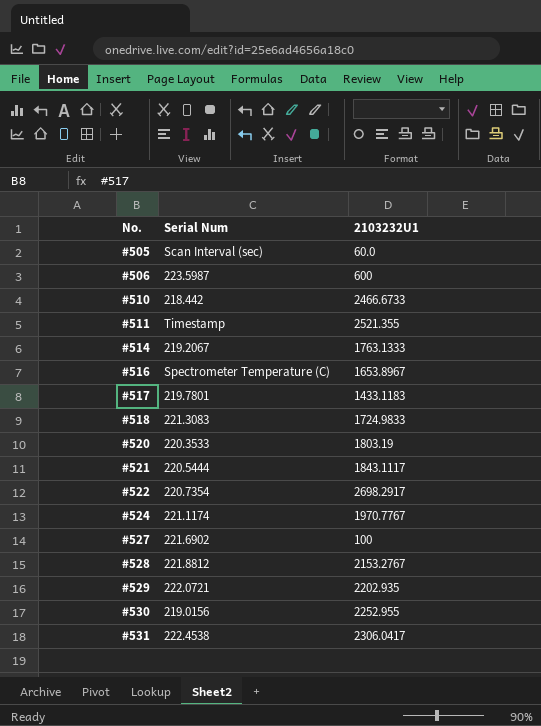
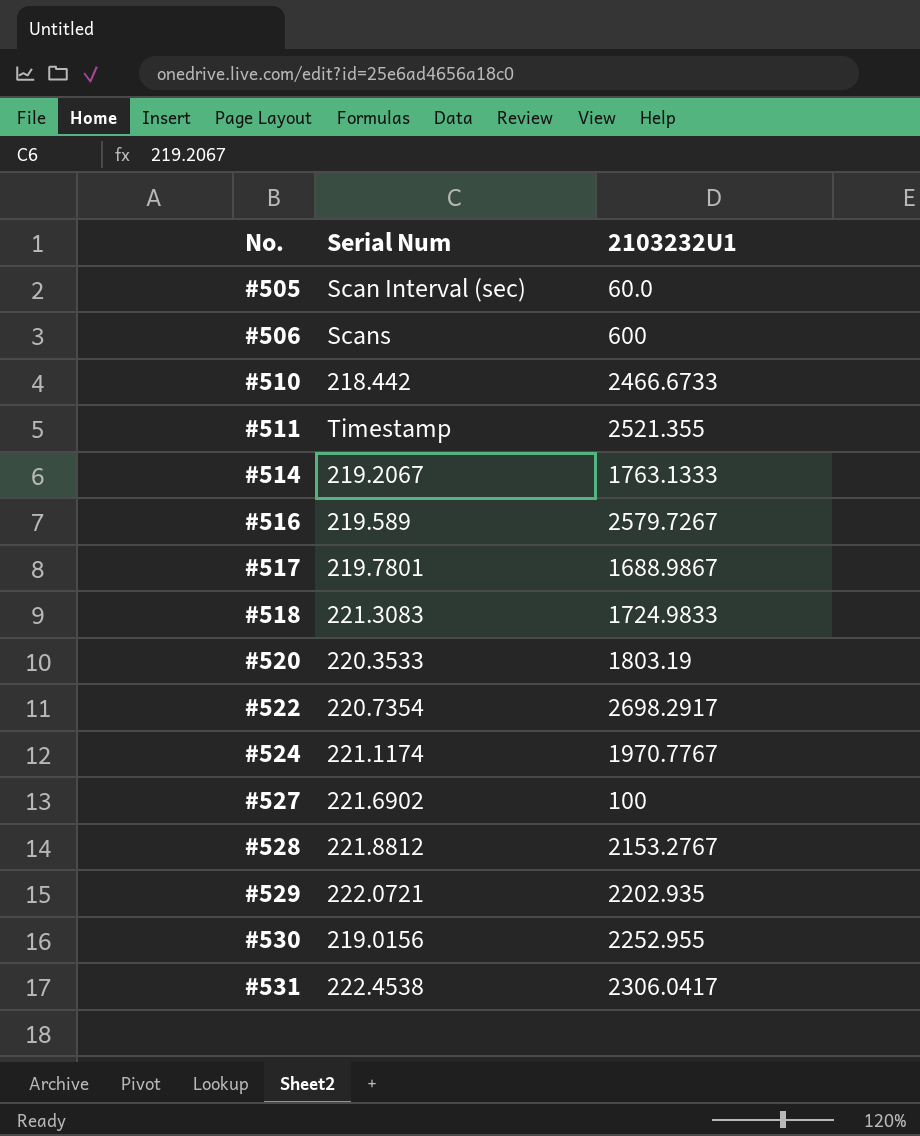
row #521: 220.5444 | 1843.1117 -> none
#506 | Serial Num: 223.5987 -> Scans
#516 | Serial Num: Spectrometer Temperature (C) -> 219.589
#516 | 2103232U1: 1653.8967 -> 2579.7267
#517 | 2103232U1: 1433.1183 -> 1688.9867

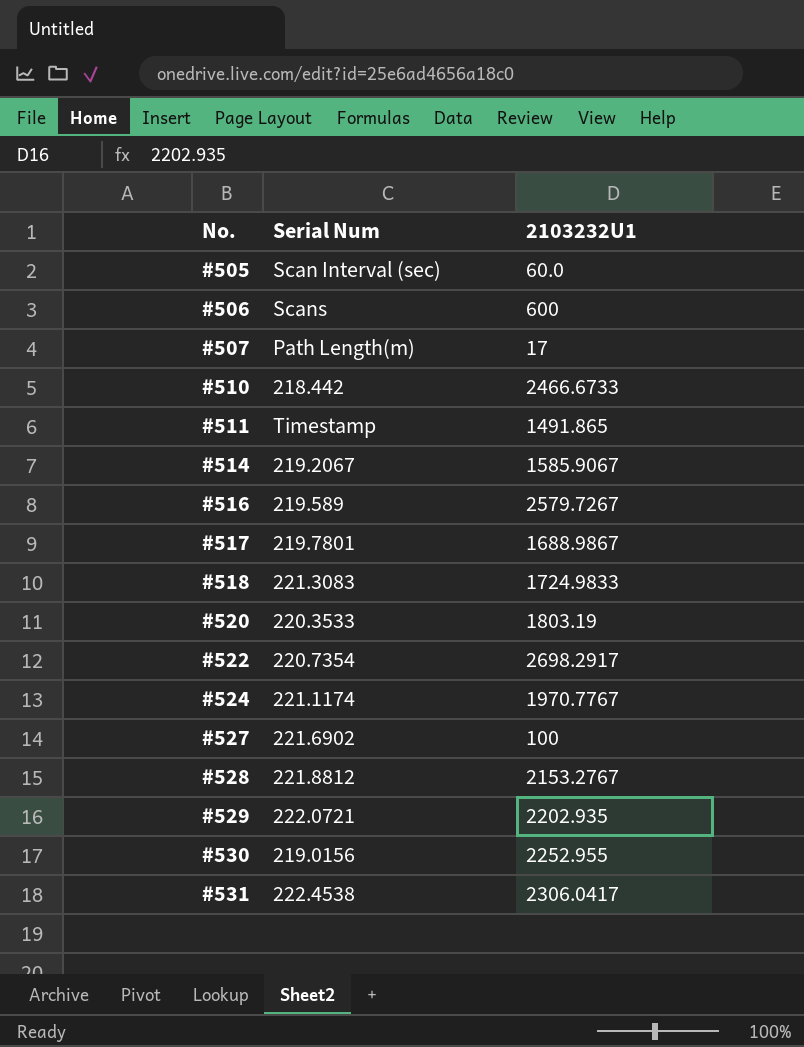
row #507: none -> Path Length(m) | 17
#511 | 2103232U1: 2521.355 -> 1491.865
#514 | 2103232U1: 1763.1333 -> 1585.9067

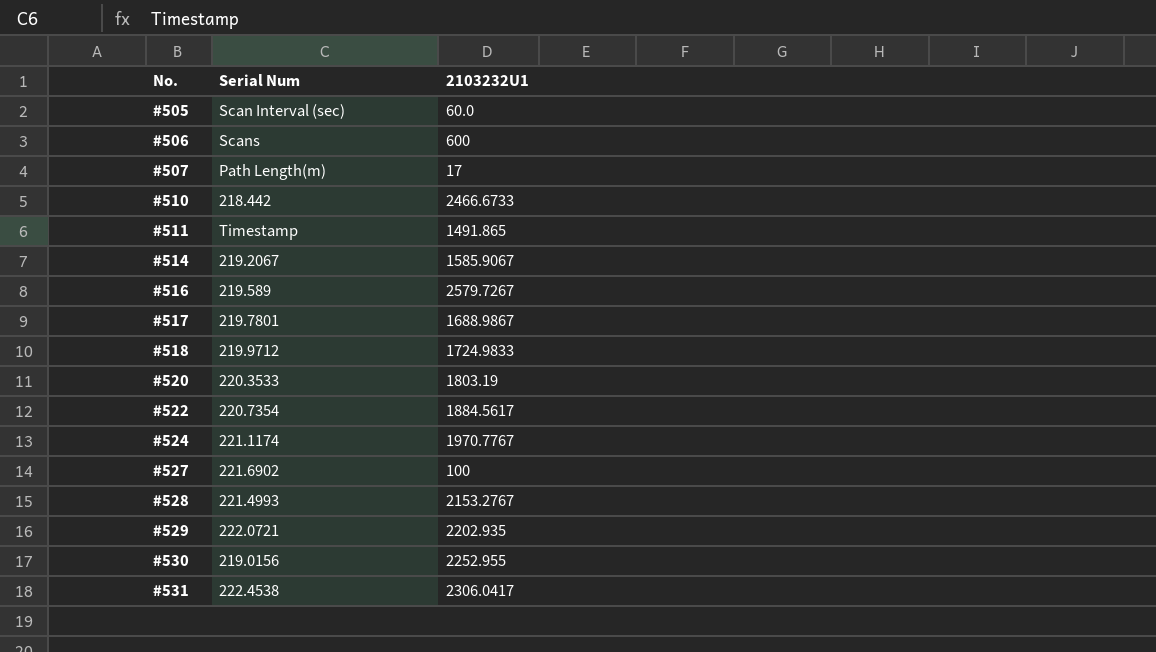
#518 | Serial Num: 221.3083 -> 219.9712
#522 | 2103232U1: 2698.2917 -> 1884.5617
#528 | Serial Num: 221.8812 -> 221.4993

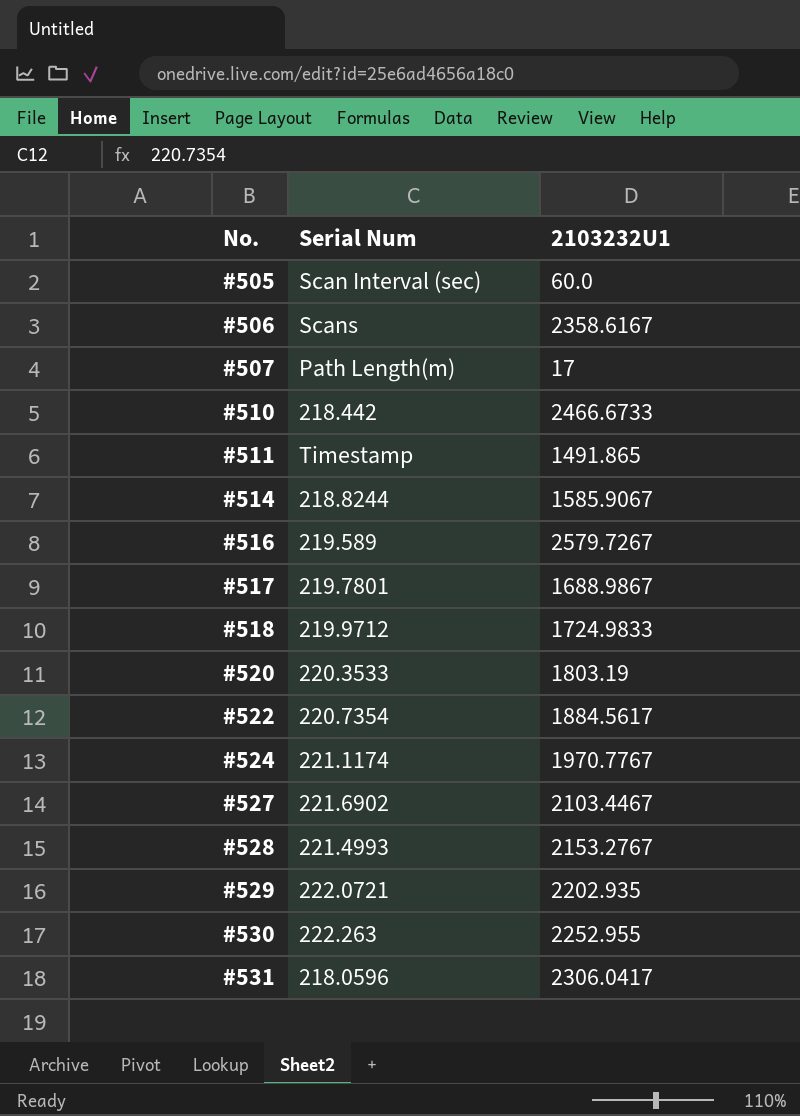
#506 | 2103232U1: 600 -> 2358.6167
#514 | Serial Num: 219.2067 -> 218.8244
#527 | 2103232U1: 100 -> 2103.4467
#530 | Serial Num: 219.0156 -> 222.263
#531 | Serial Num: 222.4538 -> 218.0596

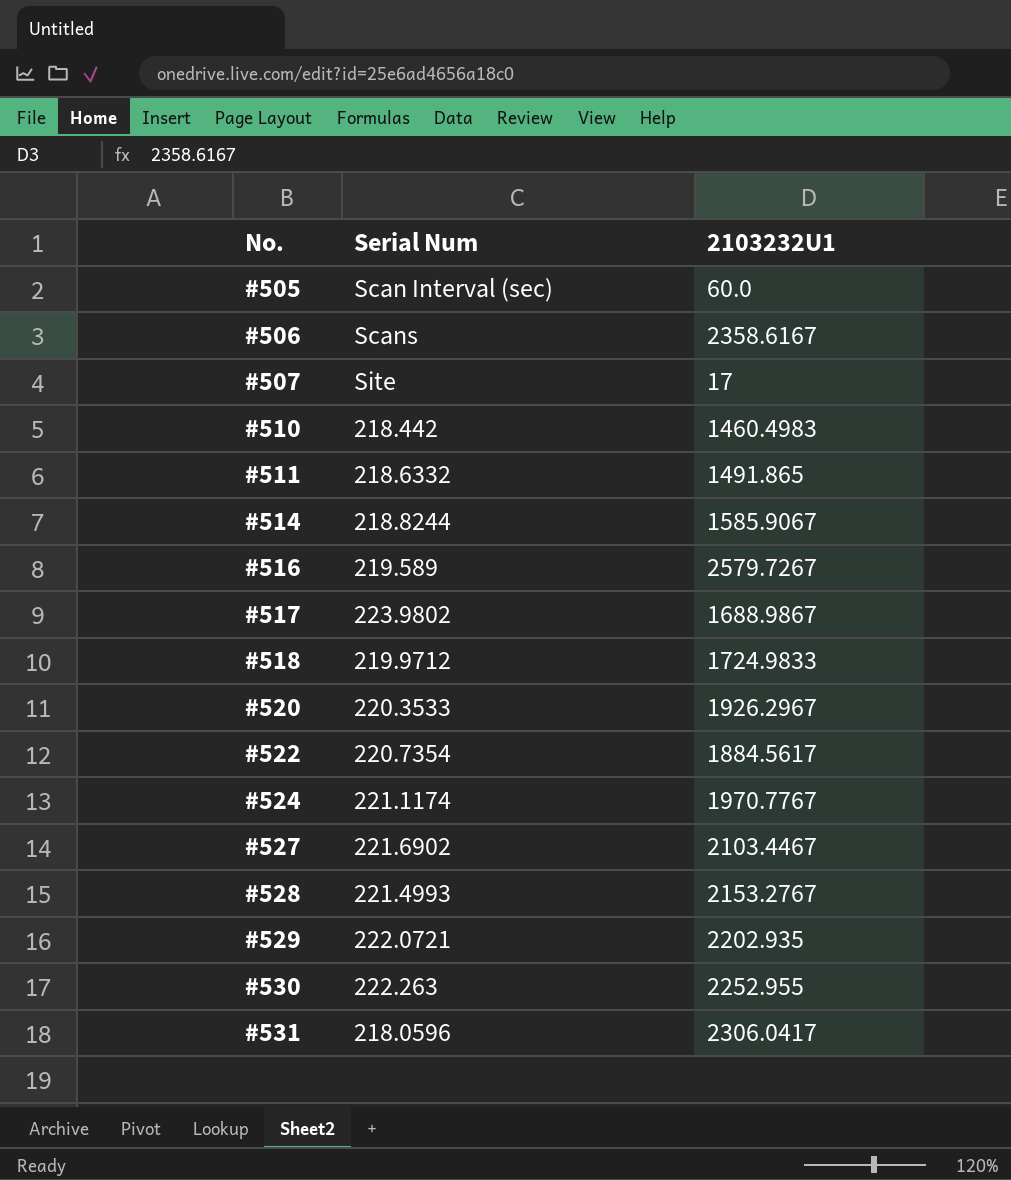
#507 | Serial Num: Path Length(m) -> Site
#510 | 2103232U1: 2466.6733 -> 1460.4983
#511 | Serial Num: Timestamp -> 218.6332
#517 | Serial Num: 219.7801 -> 223.9802
#520 | 2103232U1: 1803.19 -> 1926.2967

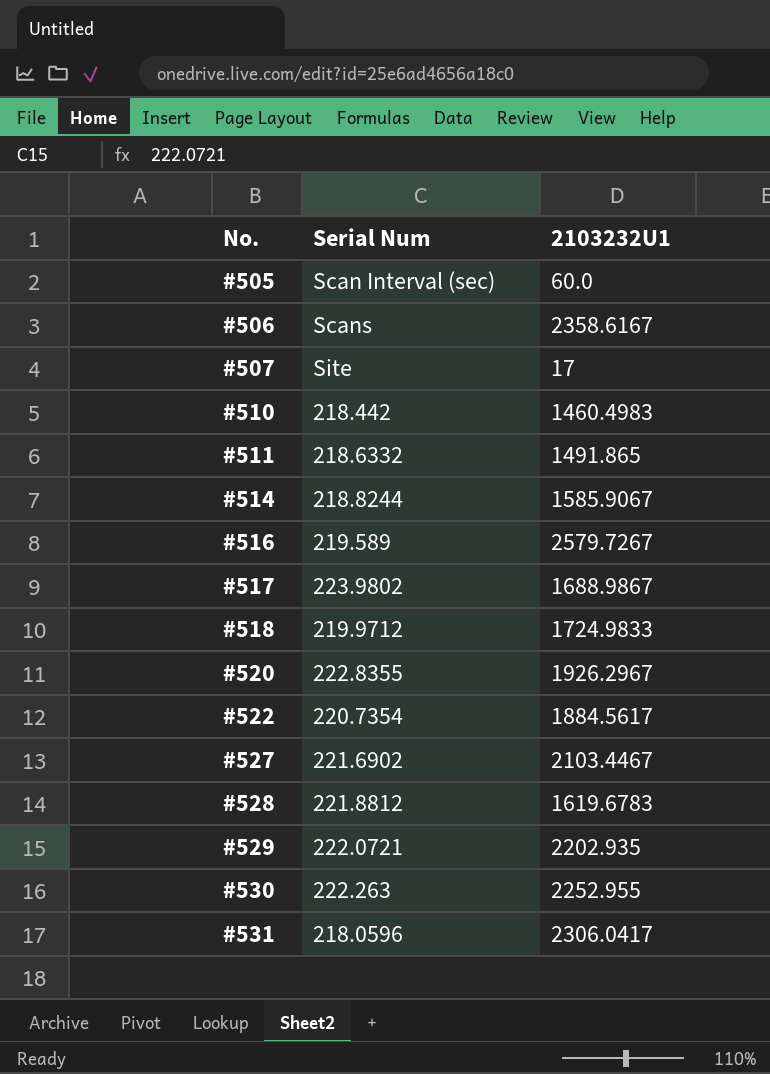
row #524: 221.1174 | 1970.7767 -> none
#520 | Serial Num: 220.3533 -> 222.8355
#528 | Serial Num: 221.4993 -> 221.8812
#528 | 2103232U1: 2153.2767 -> 1619.6783

